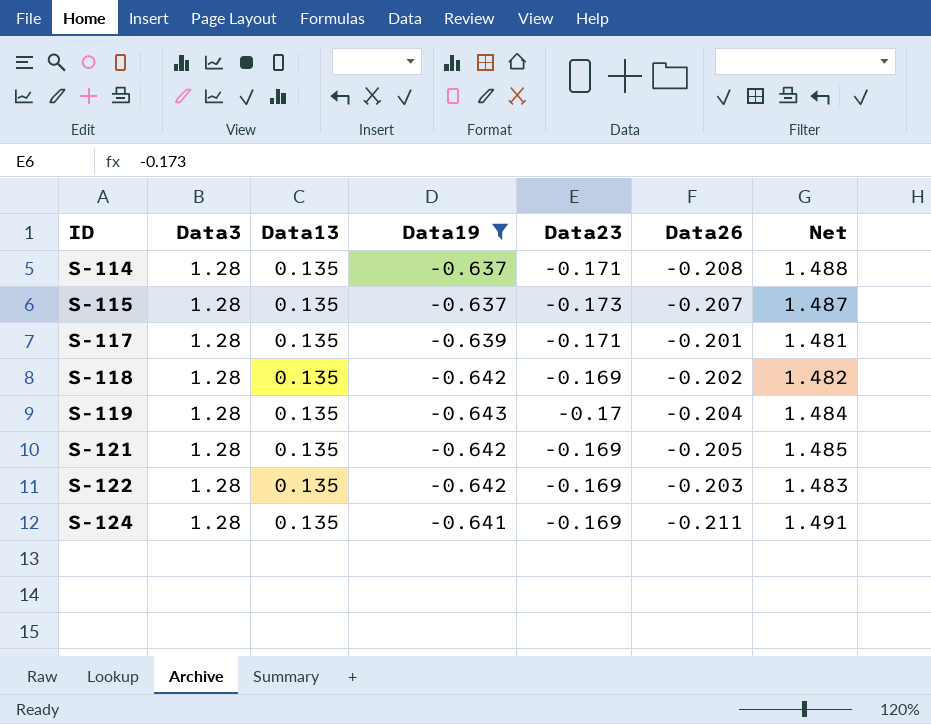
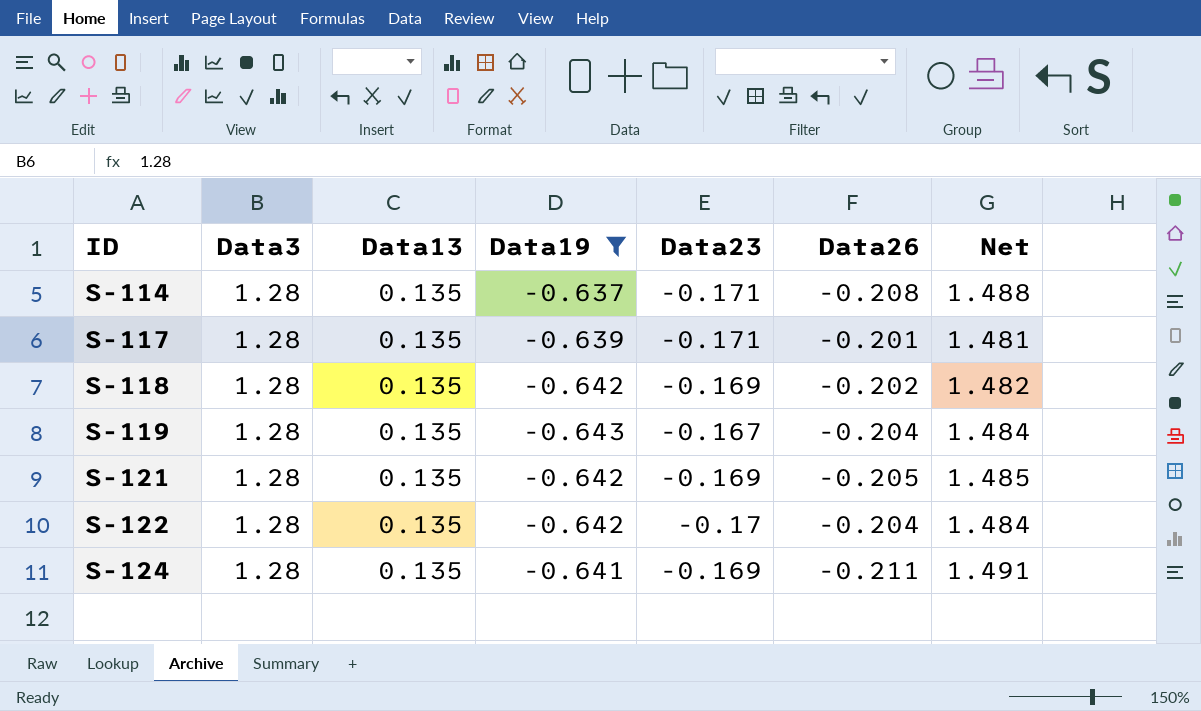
row S-115: 1.28 | 0.135 | -0.637 | -0.173 | -0.207 | 1.487 -> none
S-119 | Data23: -0.17 -> -0.167
S-122 | Data23: -0.169 -> -0.17
S-122 | Data26: -0.203 -> -0.204
S-122 | Net: 1.483 -> 1.484

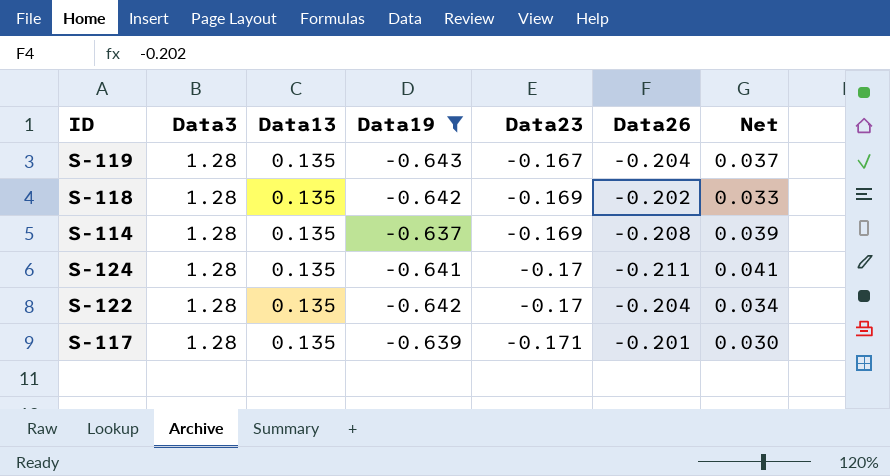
row order: ID ascending -> Data23 descending
column Net | formula: [Data3] - [Data26] -> [Data23] - [Data26]
row S-121: 1.28 | 0.135 | -0.642 | -0.169 | -0.205 | 1.485 -> none
S-114 | Data23: -0.171 -> -0.169
S-124 | Data23: -0.169 -> -0.17

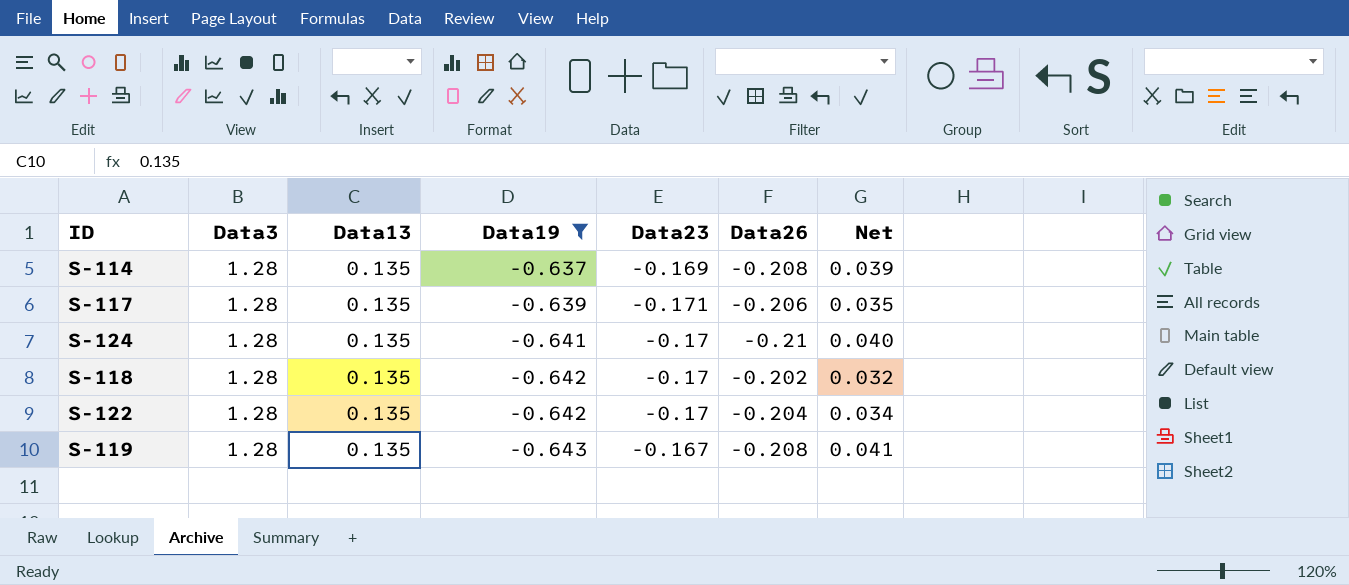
row order: Data23 descending -> Data19 descending
S-117 | Data26: -0.201 -> -0.206
S-117 | Net: 0.030 -> 0.035
S-124 | Data26: -0.211 -> -0.21
S-124 | Net: 0.041 -> 0.040
S-118 | Data23: -0.169 -> -0.17
S-118 | Net: 0.033 -> 0.032
S-119 | Data26: -0.204 -> -0.208
S-119 | Net: 0.037 -> 0.041

